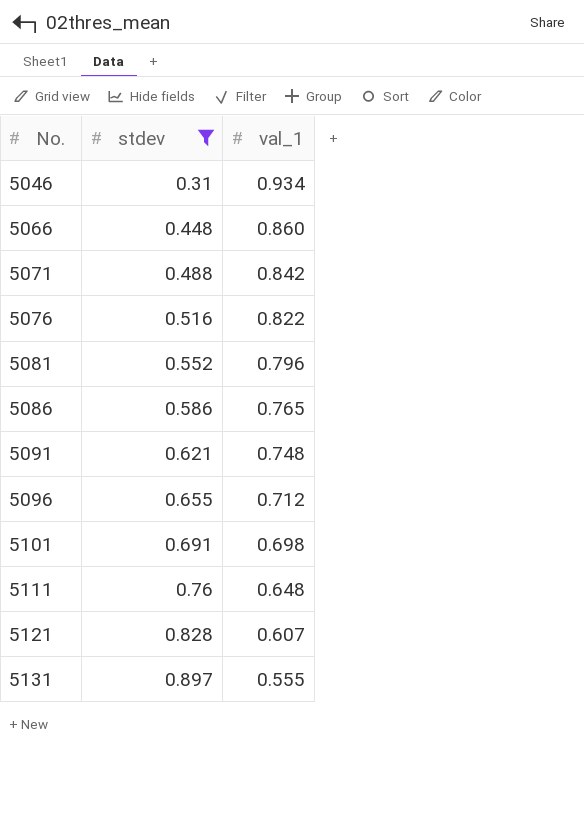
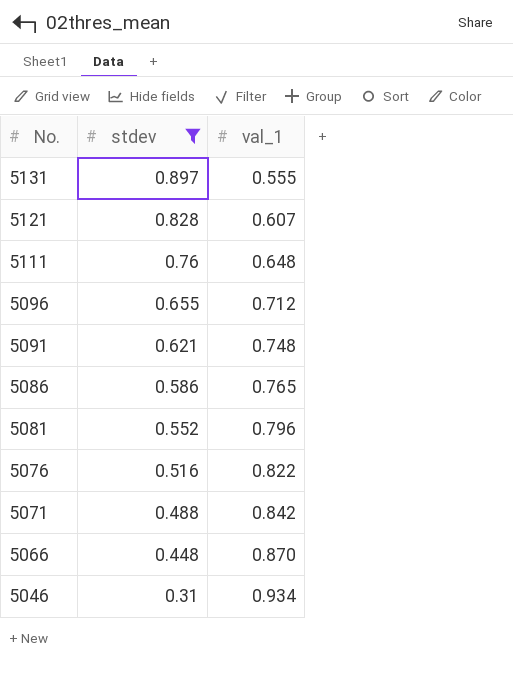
row order: No. ascending -> No. descending
row 5101: 0.691 | 0.698 -> none
5066 | val_1: 0.860 -> 0.870

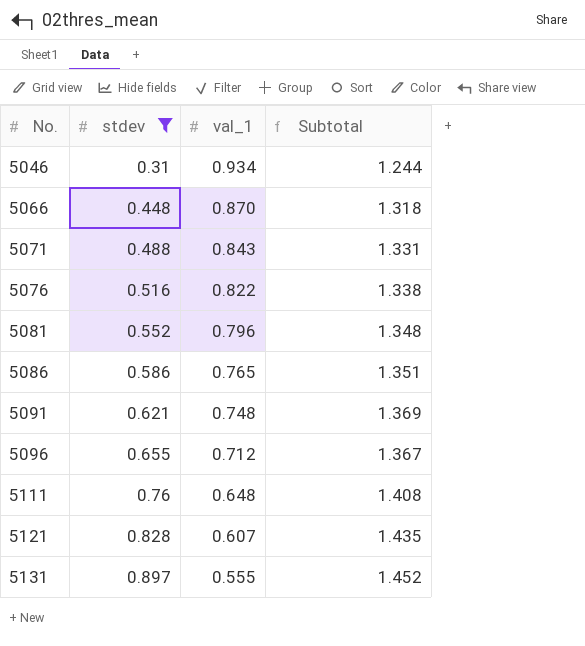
row order: No. descending -> No. ascending
column Subtotal | formula: none -> [stdev] + [val_1]
5071 | val_1: 0.842 -> 0.843

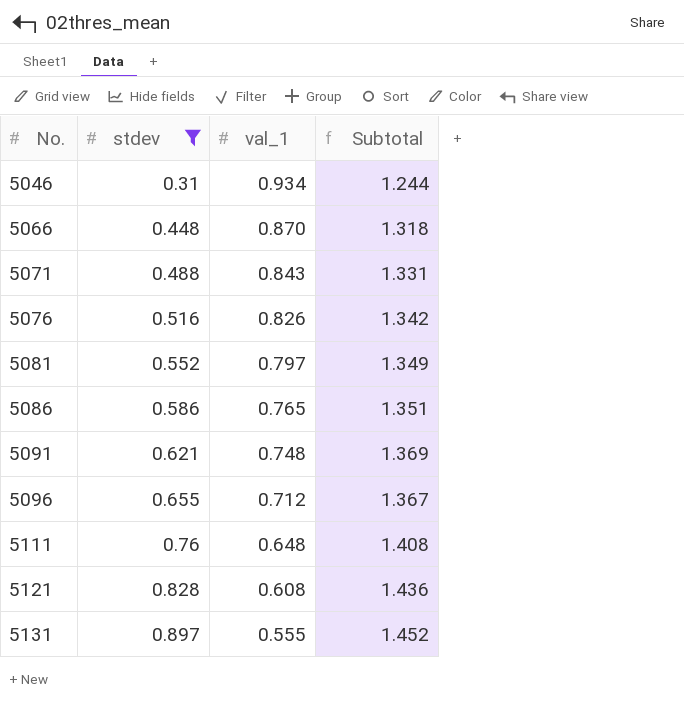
5076 | val_1: 0.822 -> 0.826
5076 | Subtotal: 1.338 -> 1.342
5081 | val_1: 0.796 -> 0.797
5081 | Subtotal: 1.348 -> 1.349
5121 | val_1: 0.607 -> 0.608
5121 | Subtotal: 1.435 -> 1.436

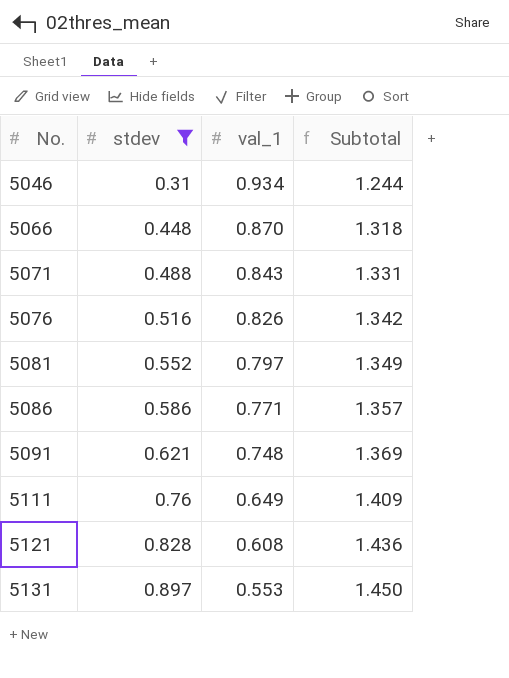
row 5096: 0.655 | 0.712 | 1.367 -> none
5086 | val_1: 0.765 -> 0.771
5086 | Subtotal: 1.351 -> 1.357
5111 | val_1: 0.648 -> 0.649
5111 | Subtotal: 1.408 -> 1.409
5131 | val_1: 0.555 -> 0.553
5131 | Subtotal: 1.452 -> 1.450

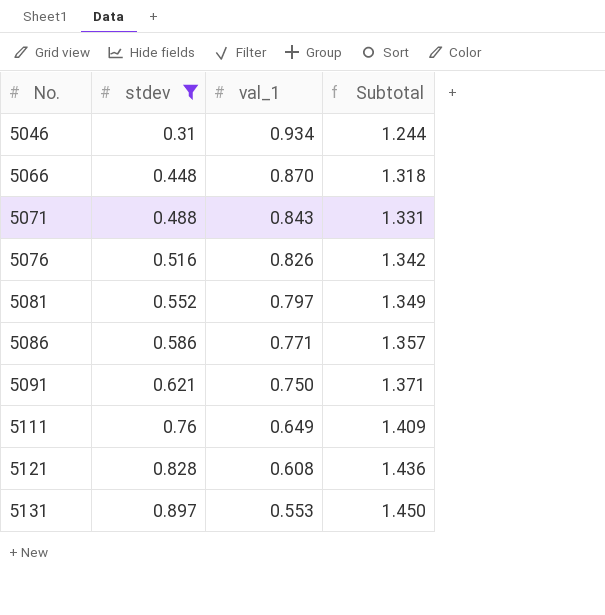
5091 | val_1: 0.748 -> 0.750
5091 | Subtotal: 1.369 -> 1.371

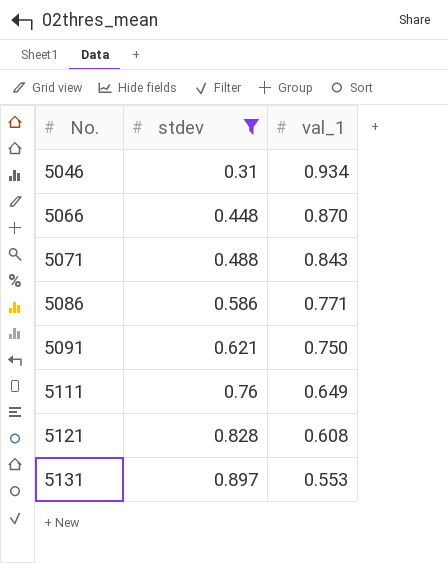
column Subtotal | formula: [stdev] + [val_1] -> none
row 5076: 0.516 | 0.826 | 1.342 -> none
row 5081: 0.552 | 0.797 | 1.349 -> none

